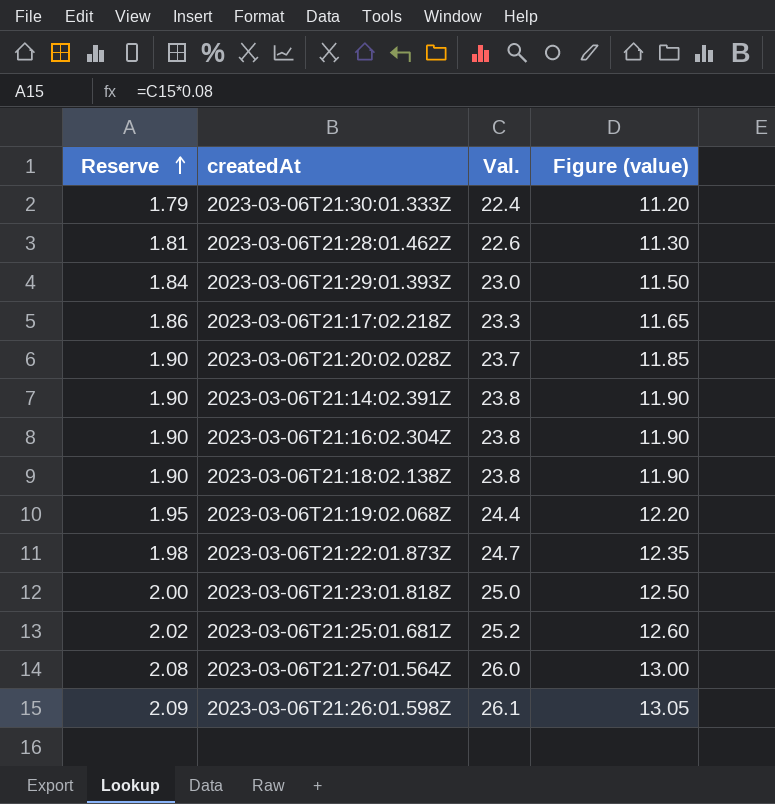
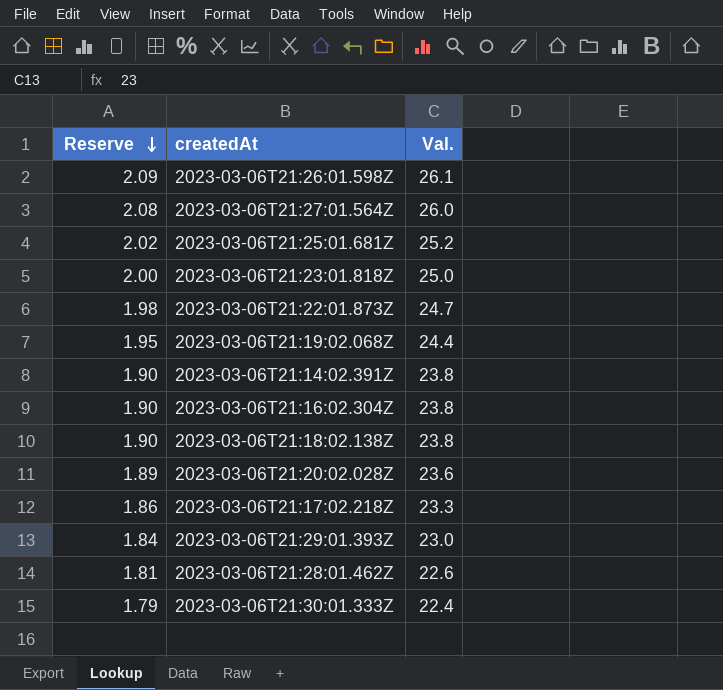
row order: Reserve ascending -> Reserve descending
column Figure (value) | formula: [Val.] * 0.5 -> none
2023-03-06T21:20:02.028Z | Reserve: 1.90 -> 1.89
2023-03-06T21:20:02.028Z | Val.: 23.7 -> 23.6

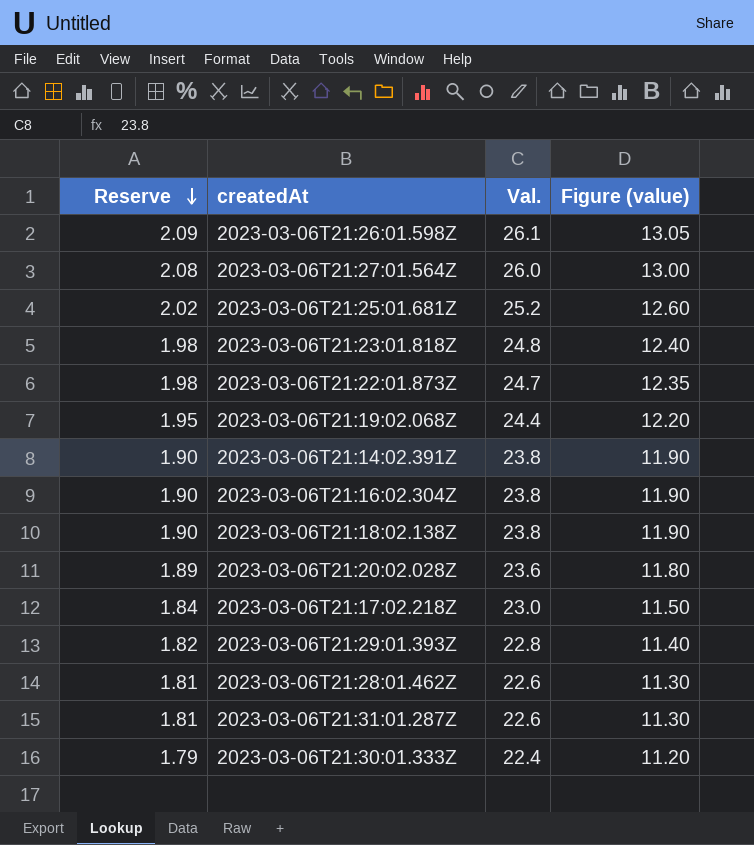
column Figure (value) | formula: none -> [Val.] * 0.5
2023-03-06T21:23:01.818Z | Reserve: 2.00 -> 1.98
2023-03-06T21:23:01.818Z | Val.: 25.0 -> 24.8
2023-03-06T21:17:02.218Z | Reserve: 1.86 -> 1.84
2023-03-06T21:17:02.218Z | Val.: 23.3 -> 23.0
2023-03-06T21:29:01.393Z | Reserve: 1.84 -> 1.82
2023-03-06T21:29:01.393Z | Val.: 23.0 -> 22.8
row 2023-03-06T21:31:01.287Z: none -> 1.81 | 22.6 | 11.30

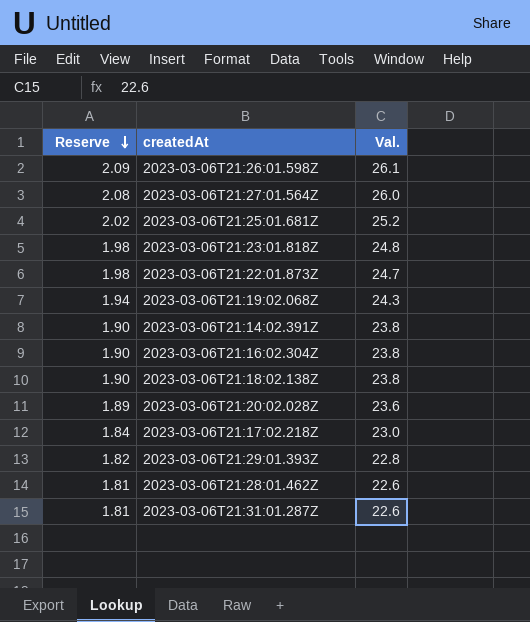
column Figure (value) | formula: [Val.] * 0.5 -> none
row 2023-03-06T21:30:01.333Z: 1.79 | 22.4 | 11.20 -> none
2023-03-06T21:19:02.068Z | Reserve: 1.95 -> 1.94
2023-03-06T21:19:02.068Z | Val.: 24.4 -> 24.3

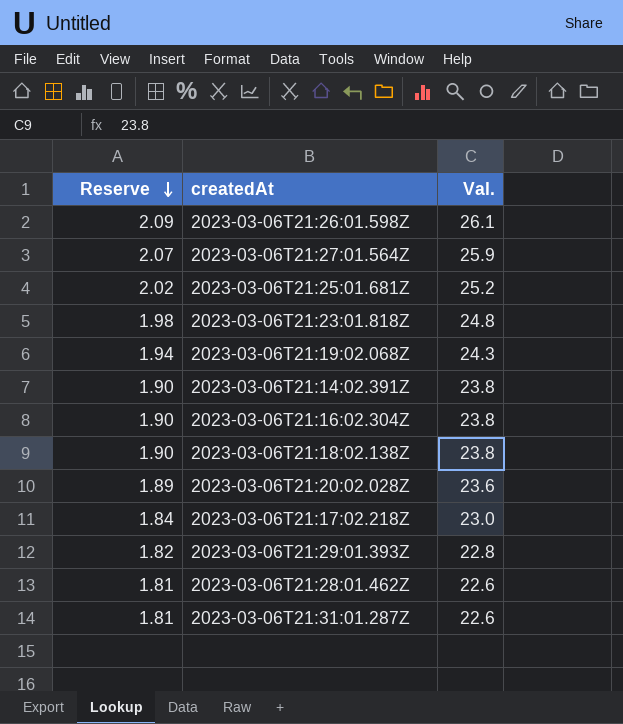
row 2023-03-06T21:22:01.873Z: 1.98 | 24.7 -> none
2023-03-06T21:27:01.564Z | Reserve: 2.08 -> 2.07
2023-03-06T21:27:01.564Z | Val.: 26.0 -> 25.9

